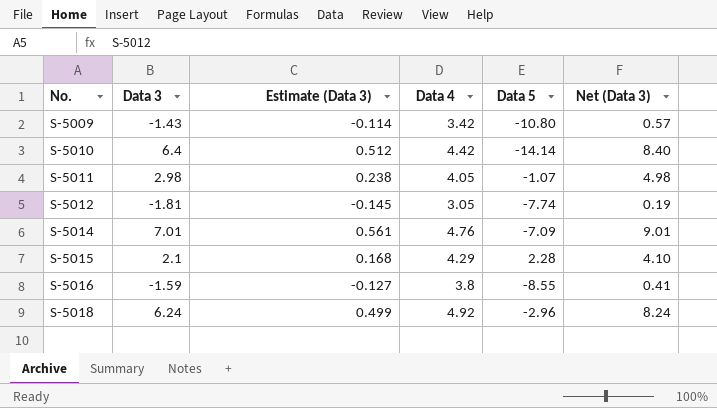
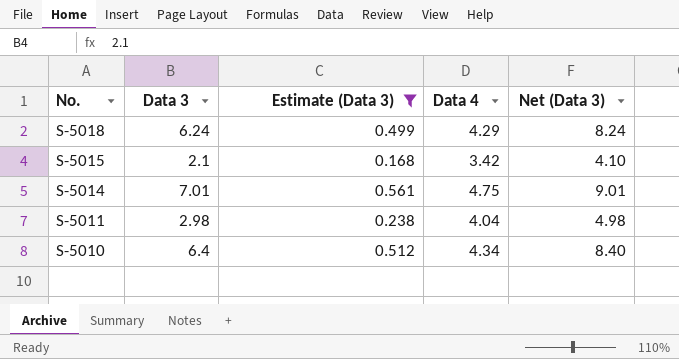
filter: none -> Estimate (Data 3) >= 0.168
row order: No. ascending -> No. descending
column Data 5 | position: 5 -> none
S-5018 | Data 4: 4.92 -> 4.29
S-5015 | Data 4: 4.29 -> 3.42
S-5014 | Data 4: 4.76 -> 4.75
S-5011 | Data 4: 4.05 -> 4.04
S-5010 | Data 4: 4.42 -> 4.34

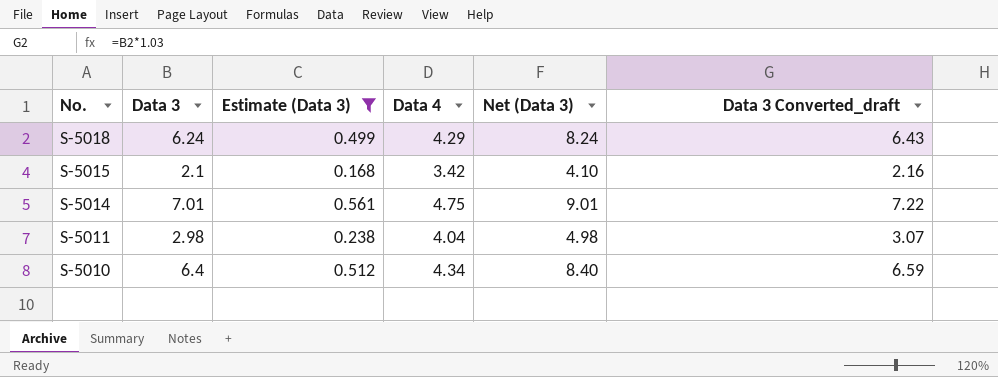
column Data 3 Converted_draft | formula: none -> [Data 3] * 1.03

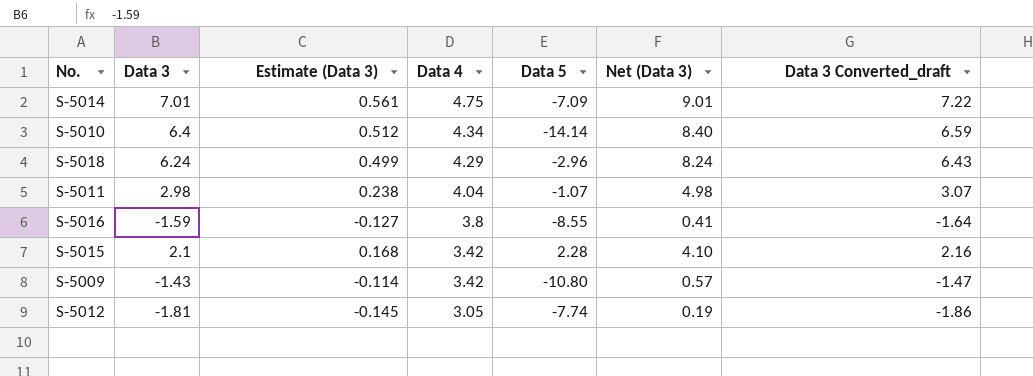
filter: Estimate (Data 3) >= 0.168 -> none
row order: No. descending -> Data 4 descending
column Data 5 | position: none -> 5

